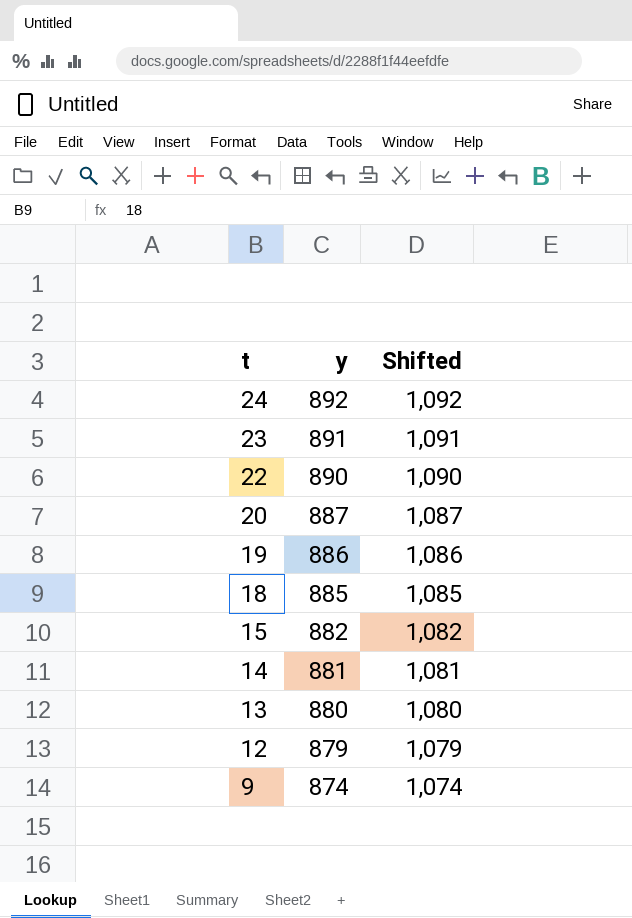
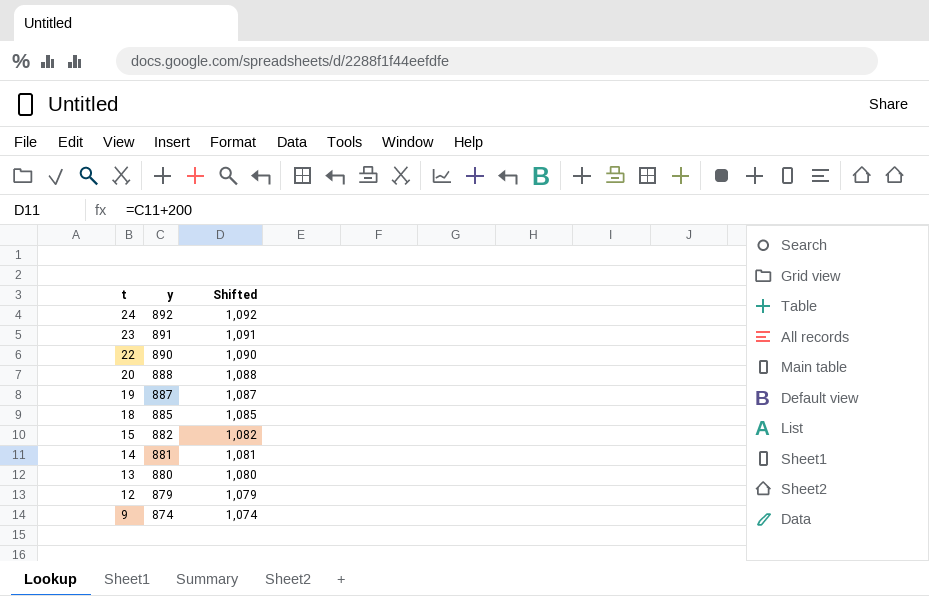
20 | y: 887 -> 888
20 | Shifted: 1,087 -> 1,088
19 | y: 886 -> 887
19 | Shifted: 1,086 -> 1,087

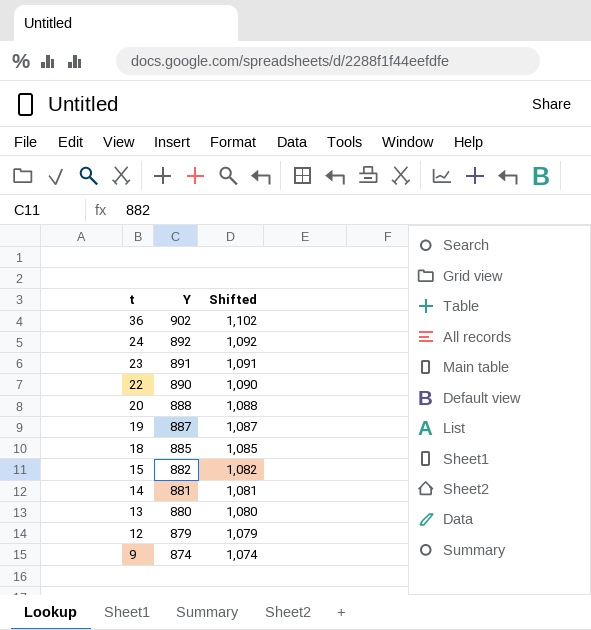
column name: y -> Y
row 36: none -> 902 | 1,102

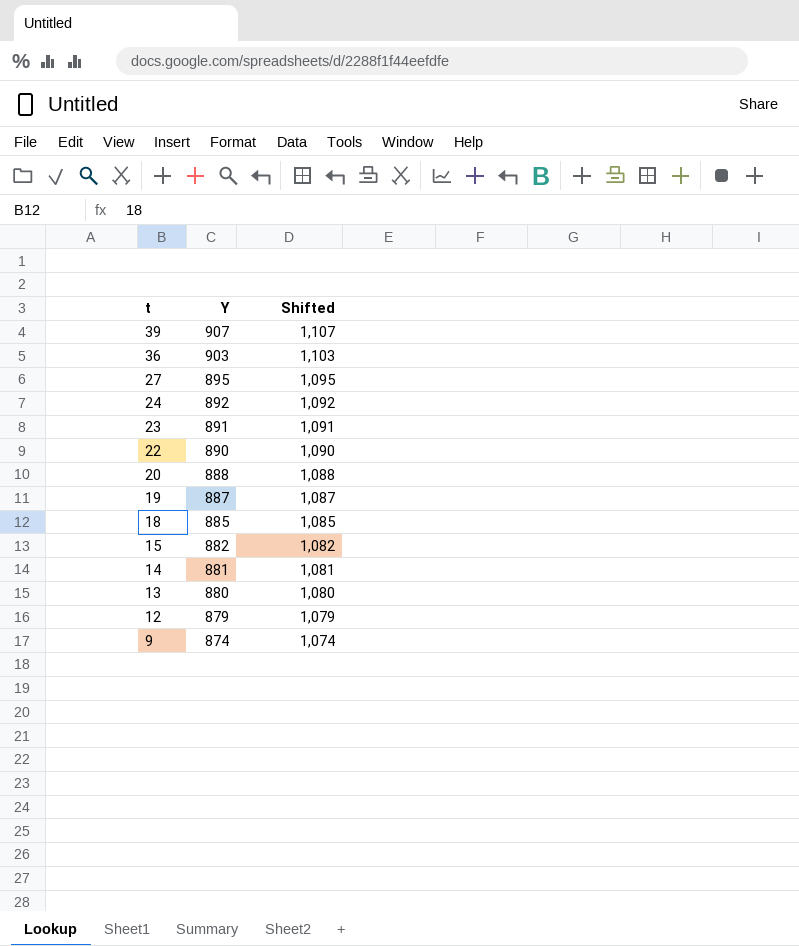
row 39: none -> 907 | 1,107
36 | Y: 902 -> 903
36 | Shifted: 1,102 -> 1,103
row 27: none -> 895 | 1,095

